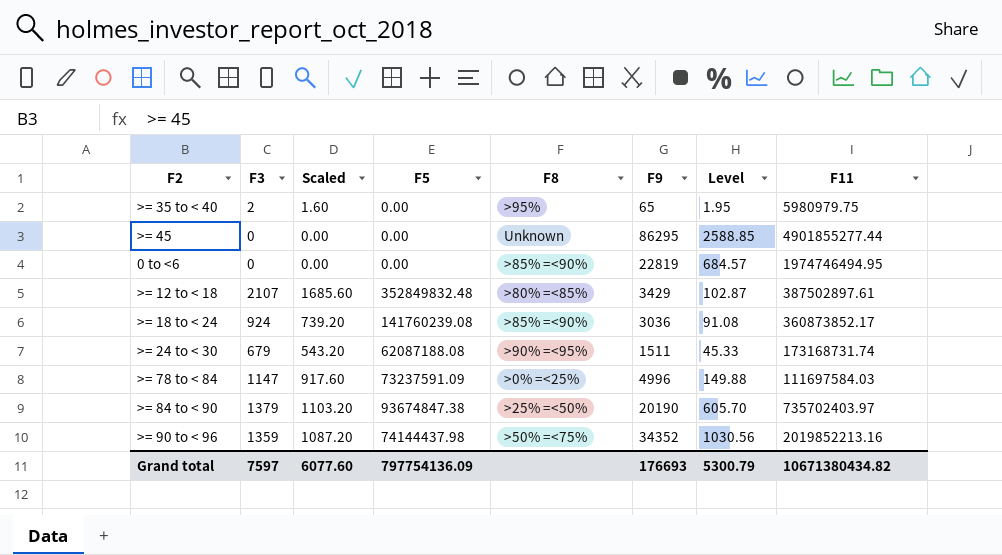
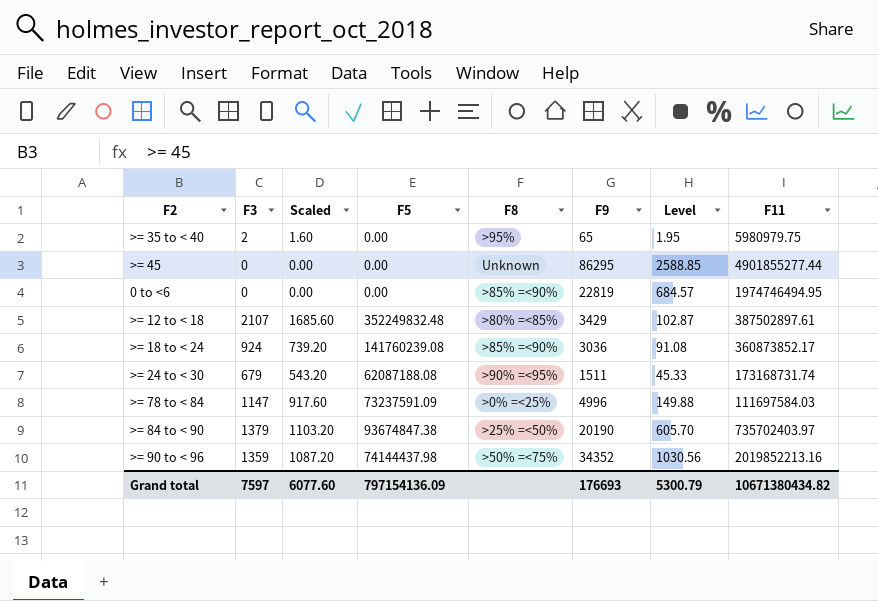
>= 12 to < 18 | F5: 352849832.48 -> 352249832.48
Grand total | F5: 797754136.09 -> 797154136.09

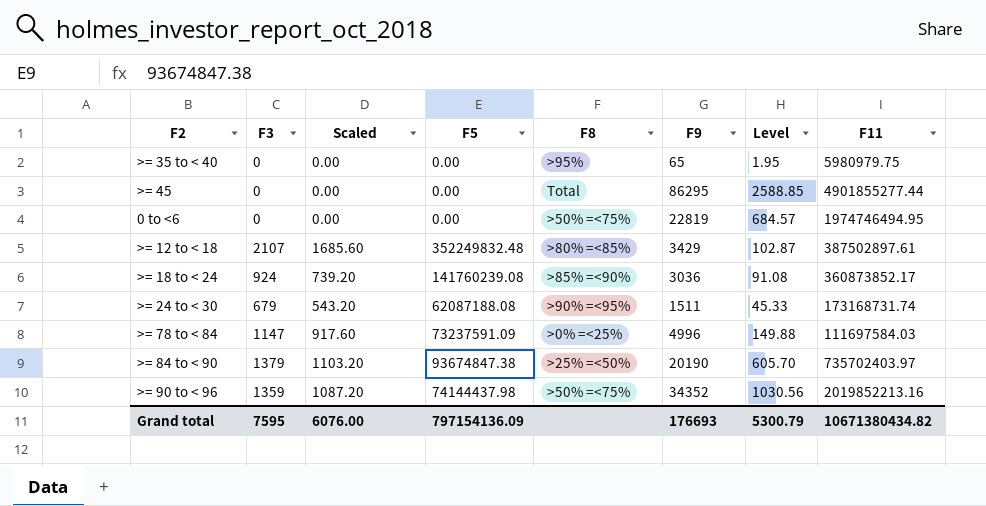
>= 35 to < 40 | F3: 2 -> 0
>= 35 to < 40 | Scaled: 1.60 -> 0.00
>= 45 | F8: Unknown -> Total
0 to <6 | F8: >85% =<90% -> >50% =<75%
Grand total | F3: 7597 -> 7595
Grand total | Scaled: 6077.60 -> 6076.00

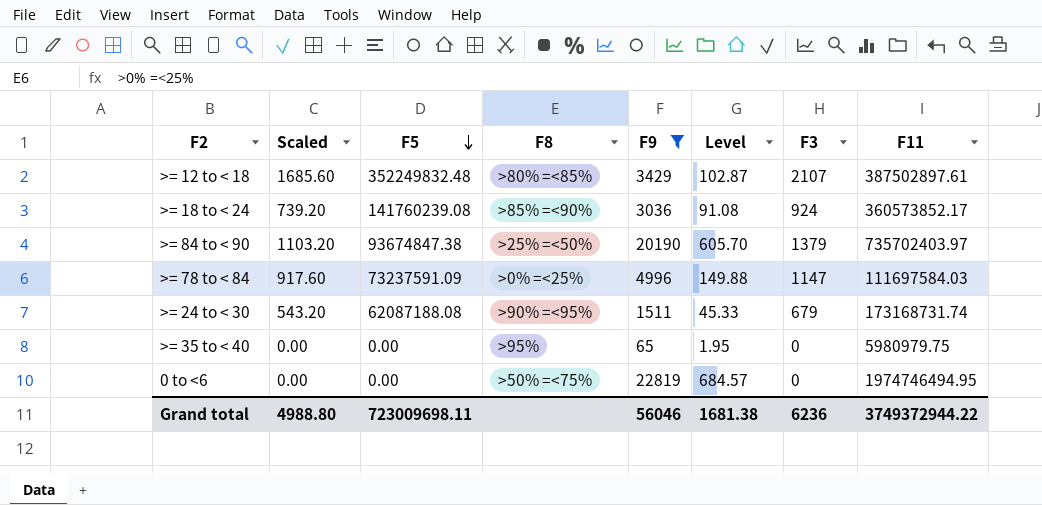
filter: none -> F9 <= 22819
row order: none -> F5 descending
column F3 | position: 2 -> 7
>= 18 to < 24 | F11: 360873852.17 -> 360573852.17
Grand total | Scaled: 6076.00 -> 4988.80
Grand total | F5: 797154136.09 -> 723009698.11
Grand total | F9: 176693 -> 56046
Grand total | Level: 5300.79 -> 1681.38
Grand total | F3: 7595 -> 6236
Grand total | F11: 10671380434.82 -> 3749372944.22

